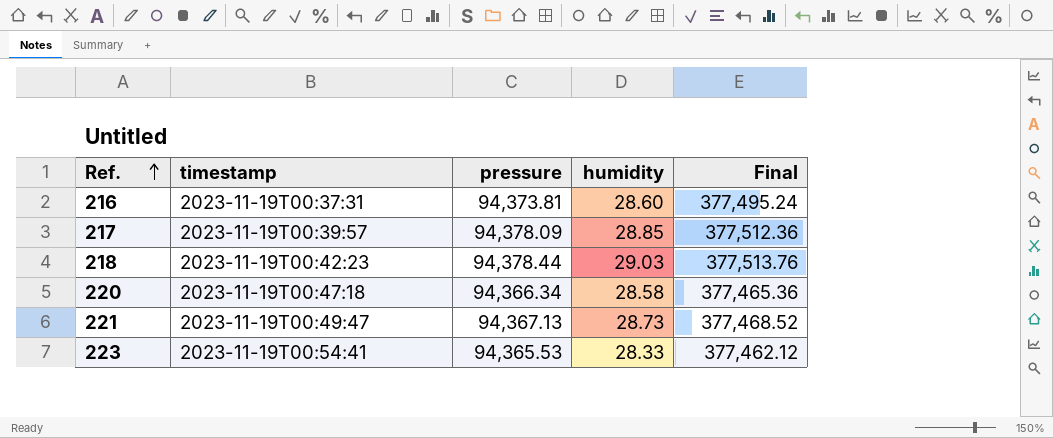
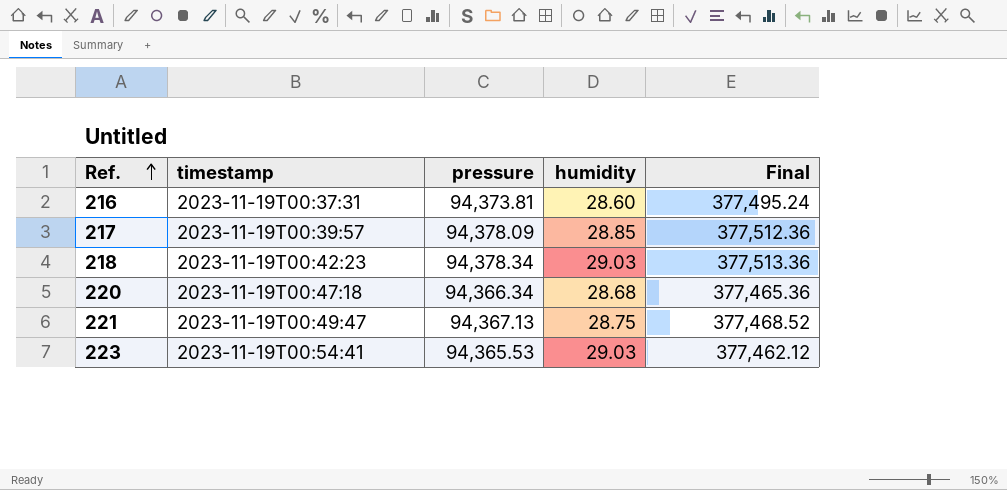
218 | pressure: 94,378.44 -> 94,378.34
218 | Final: 377,513.76 -> 377,513.36
220 | humidity: 28.58 -> 28.68
221 | humidity: 28.73 -> 28.75
223 | humidity: 28.33 -> 29.03

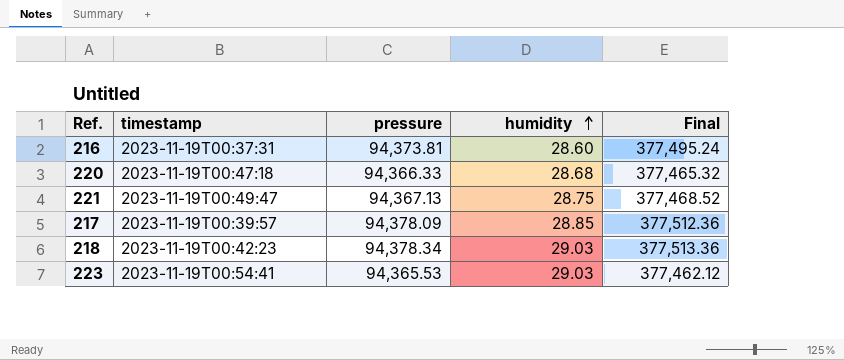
row order: Ref. ascending -> humidity ascending
220 | pressure: 94,366.34 -> 94,366.33
220 | Final: 377,465.36 -> 377,465.32

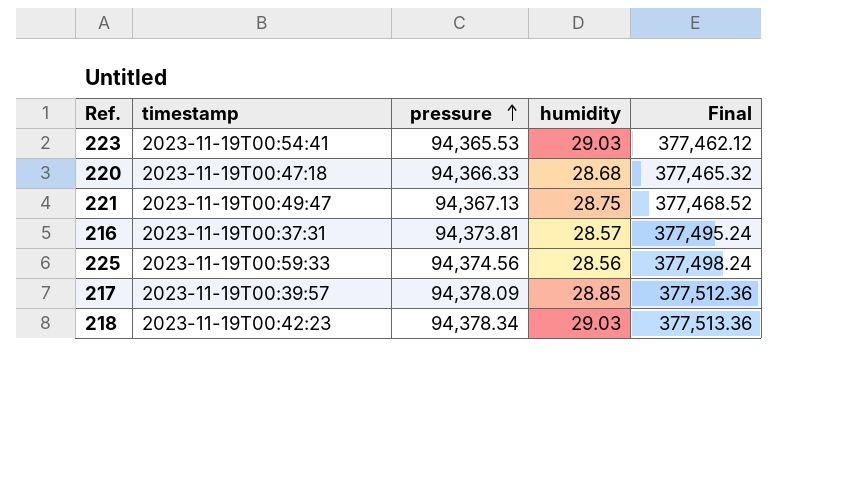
row order: humidity ascending -> pressure ascending
216 | humidity: 28.60 -> 28.57
row 225: none -> 2023-11-19T00:59:33 | 94,374.56 | 28.56 | 377,498.24

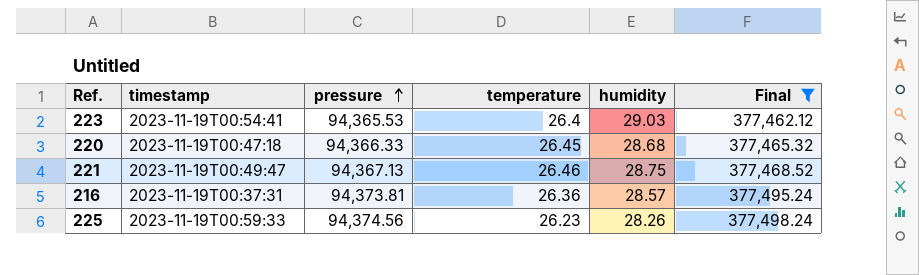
filter: none -> Final <= 377,498.24
column temperature | position: none -> 4
225 | humidity: 28.56 -> 28.26

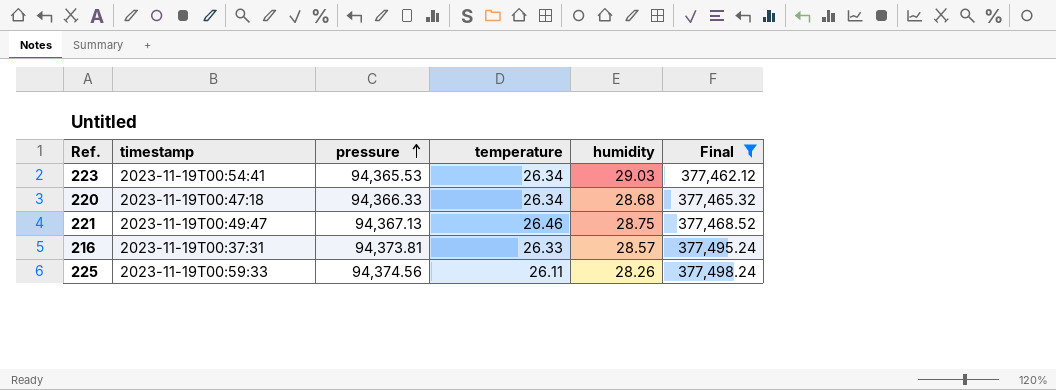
223 | temperature: 26.4 -> 26.34
220 | temperature: 26.45 -> 26.34
216 | temperature: 26.36 -> 26.33
225 | temperature: 26.23 -> 26.11

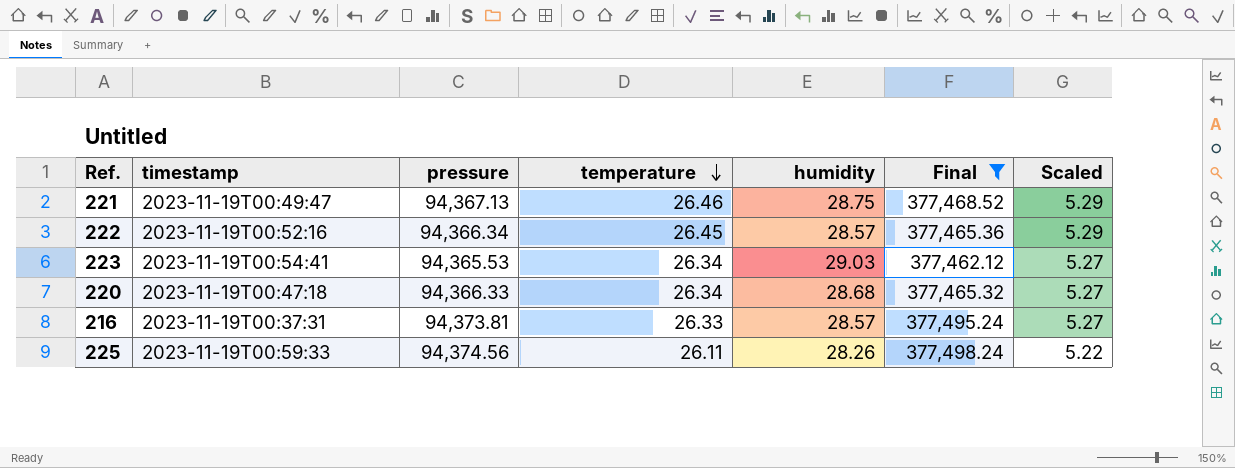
row order: pressure ascending -> temperature descending
column Scaled | formula: none -> [temperature] * 0.2
row 222: none -> 2023-11-19T00:52:16 | 94,366.34 | 26.45 | 28.57 | 377,465.36 | 5.29

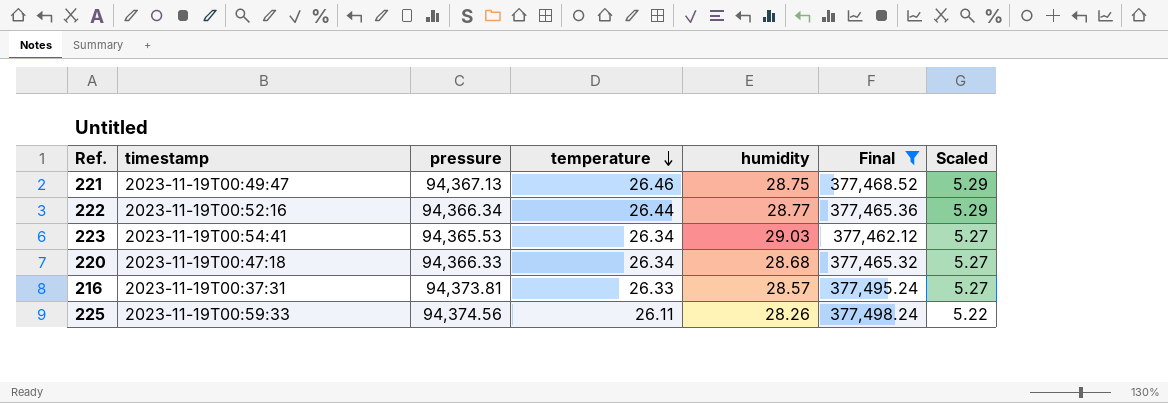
222 | temperature: 26.45 -> 26.44
222 | humidity: 28.57 -> 28.77

